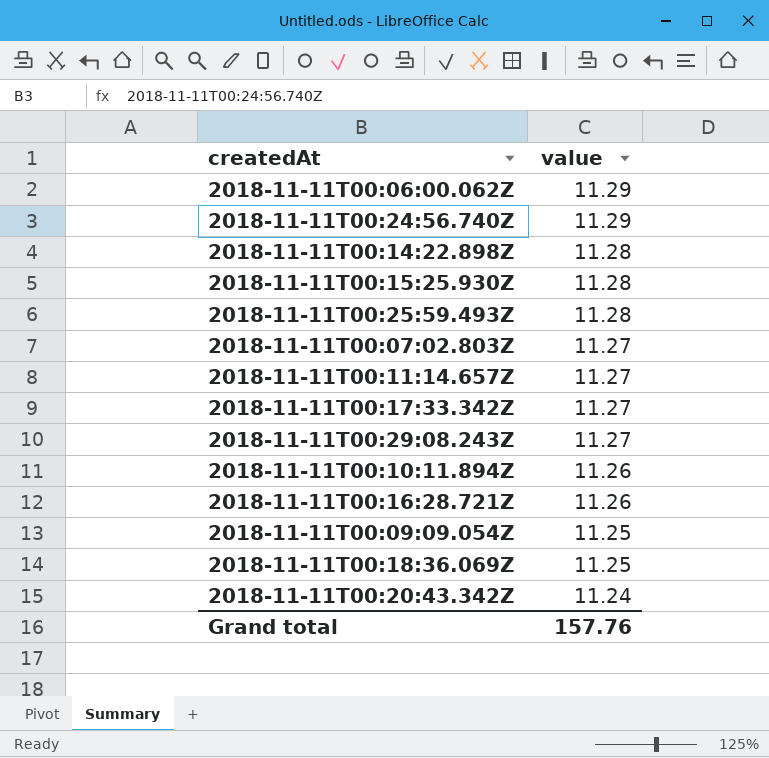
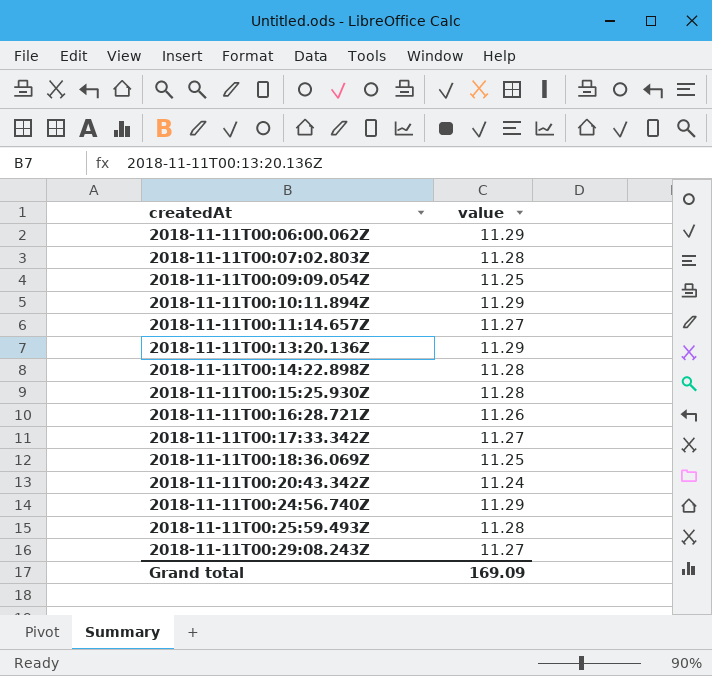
row order: value descending -> createdAt ascending
2018-11-11T00:07:02.803Z | value: 11.27 -> 11.28
2018-11-11T00:10:11.894Z | value: 11.26 -> 11.29
row 2018-11-11T00:13:20.136Z: none -> 11.29
Grand total | value: 157.76 -> 169.09

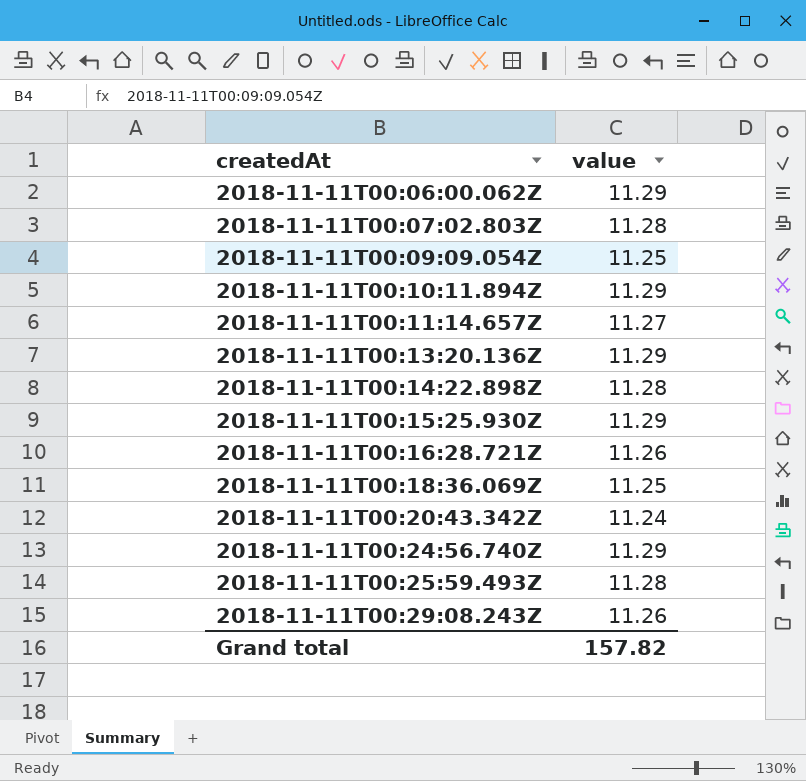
row 2018-11-11T00:17:33.342Z: 11.27 -> none
2018-11-11T00:15:25.930Z | value: 11.28 -> 11.29
2018-11-11T00:29:08.243Z | value: 11.27 -> 11.26
Grand total | value: 169.09 -> 157.82

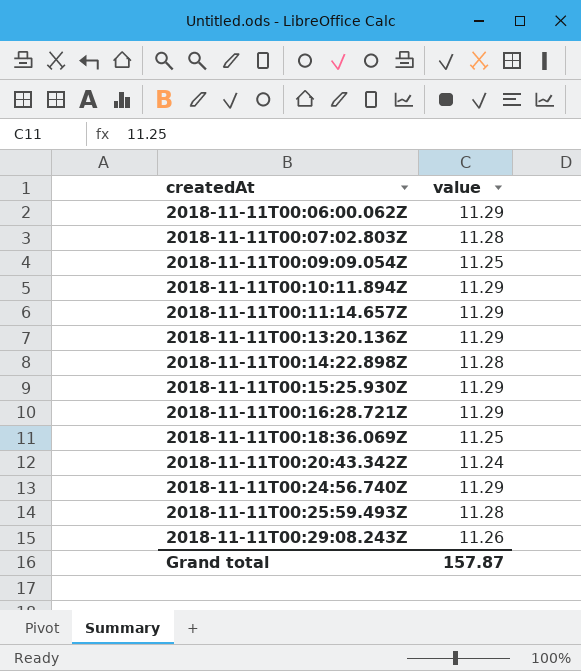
2018-11-11T00:11:14.657Z | value: 11.27 -> 11.29
2018-11-11T00:16:28.721Z | value: 11.26 -> 11.29
Grand total | value: 157.82 -> 157.87

